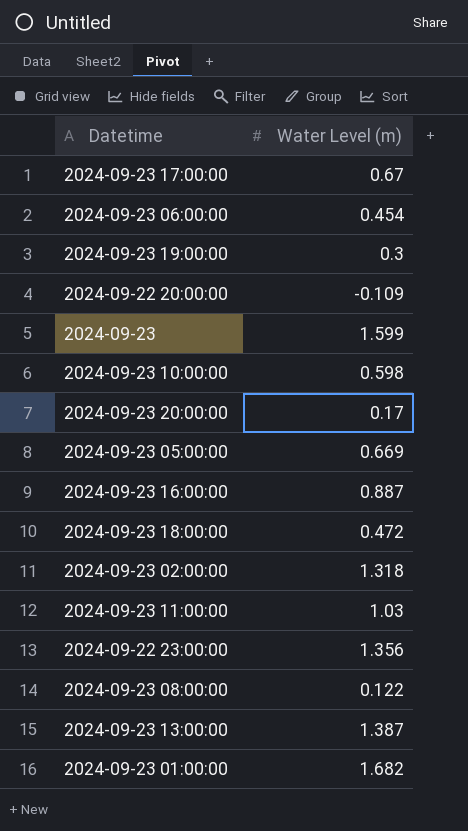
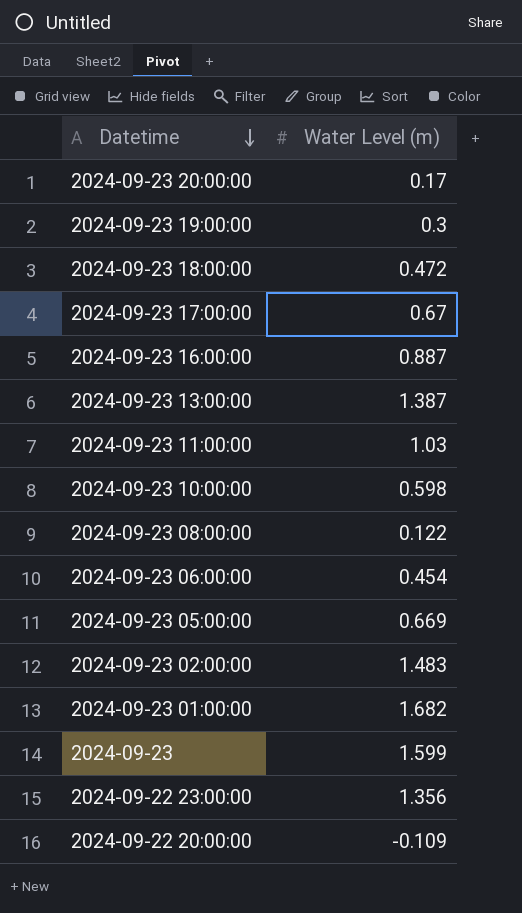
row order: none -> Datetime descending
2024-09-23 02:00:00 | Water Level (m): 1.318 -> 1.483

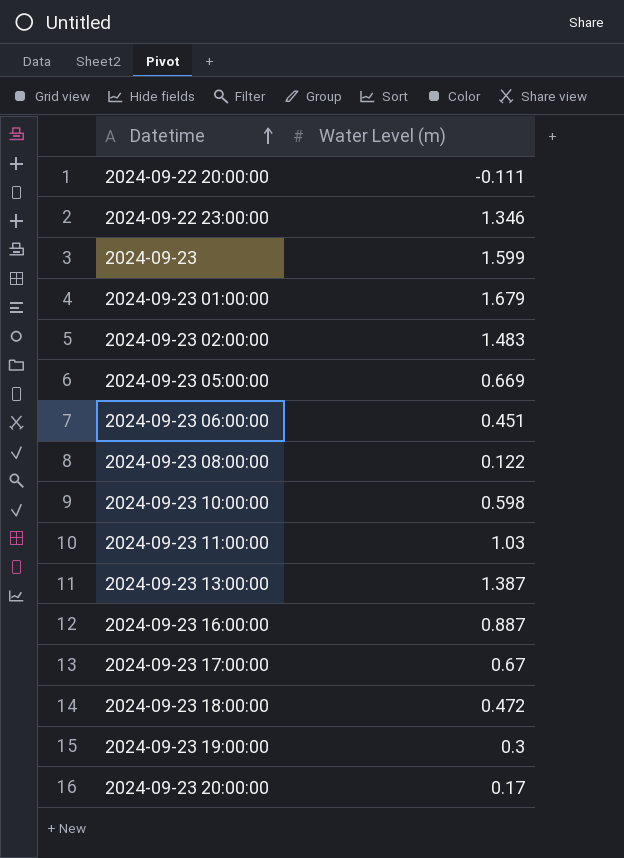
row order: Datetime descending -> Datetime ascending
2024-09-22 20:00:00 | Water Level (m): -0.109 -> -0.111
2024-09-22 23:00:00 | Water Level (m): 1.356 -> 1.346
2024-09-23 01:00:00 | Water Level (m): 1.682 -> 1.679
2024-09-23 06:00:00 | Water Level (m): 0.454 -> 0.451

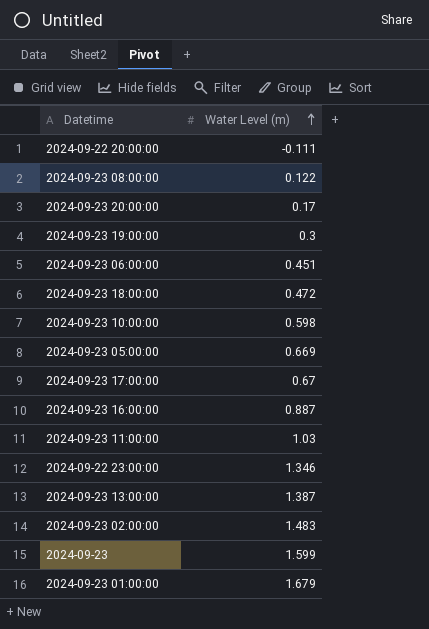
row order: Datetime ascending -> Water Level (m) ascending

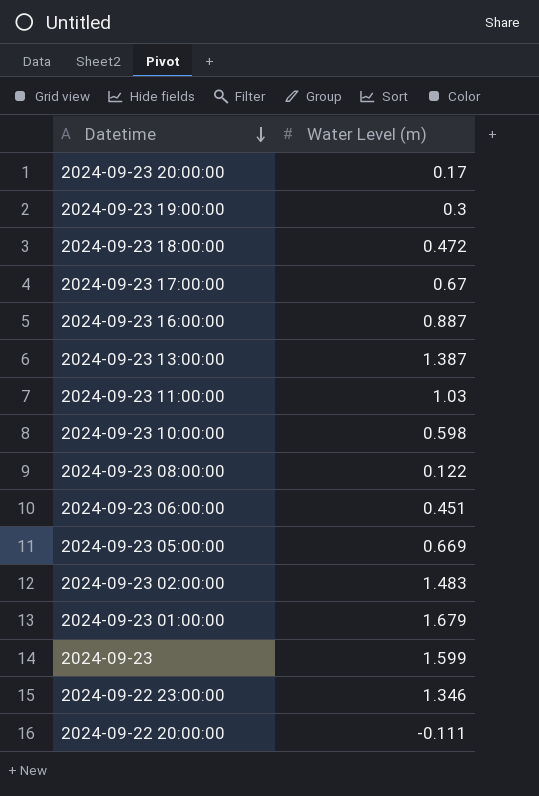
row order: Water Level (m) ascending -> Datetime descending

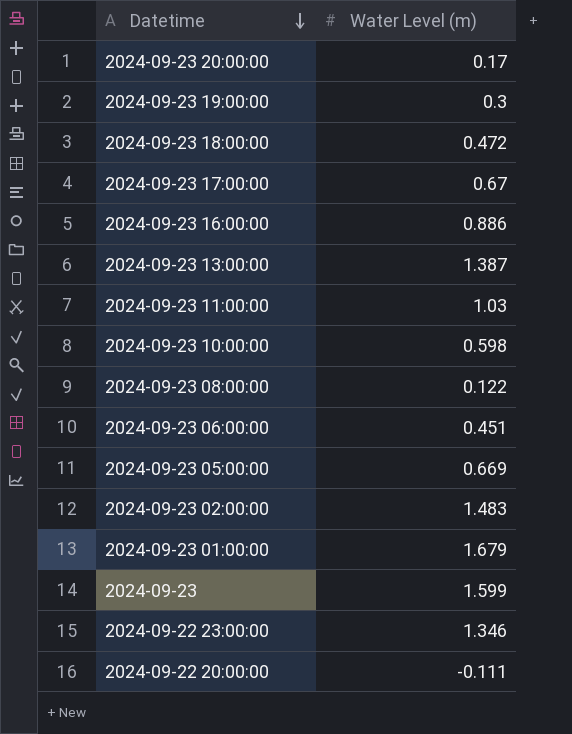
2024-09-23 16:00:00 | Water Level (m): 0.887 -> 0.886

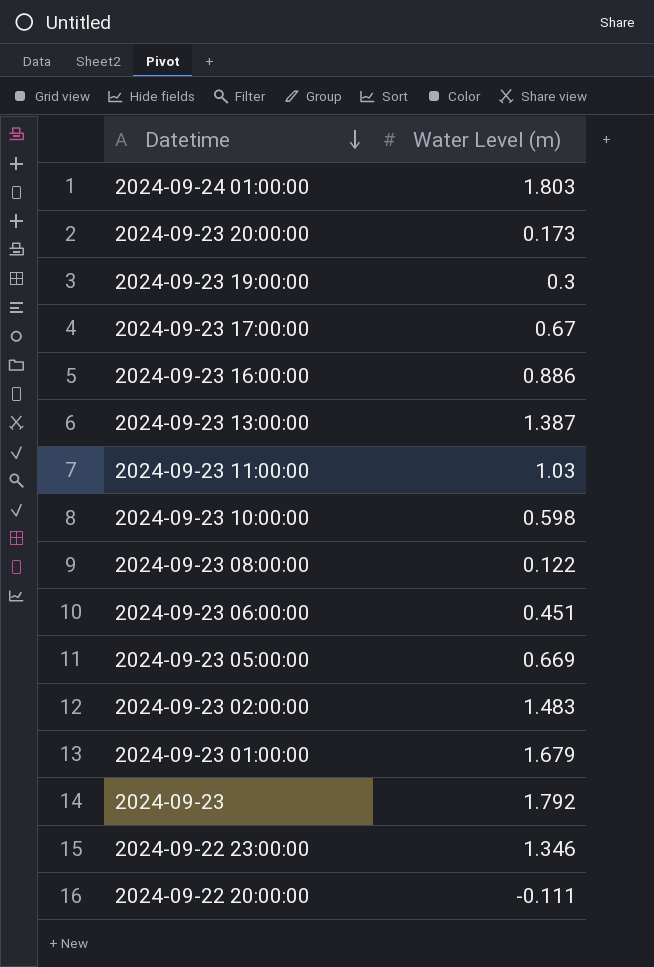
row 2024-09-23 18:00:00: 0.472 -> none
row 2024-09-24 01:00:00: none -> 1.803
2024-09-23 20:00:00 | Water Level (m): 0.17 -> 0.173
2024-09-23 | Water Level (m): 1.599 -> 1.792

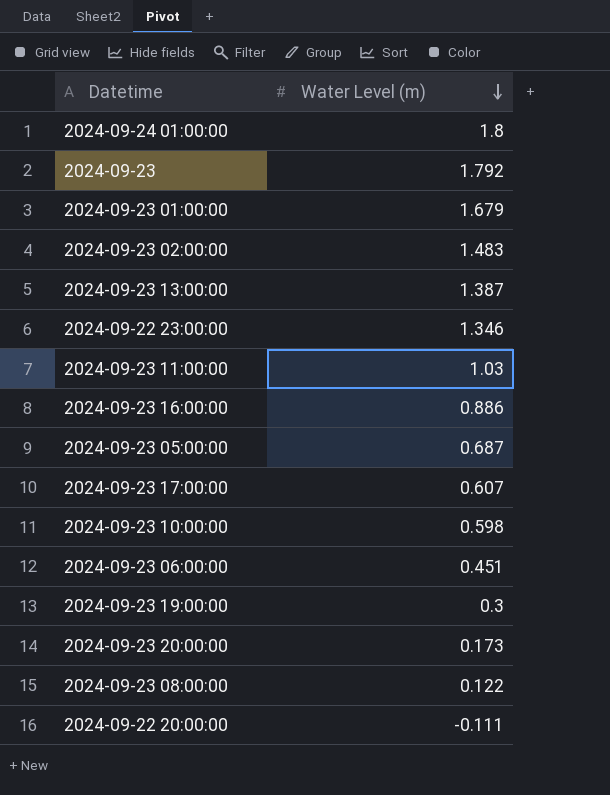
row order: Datetime descending -> Water Level (m) descending
2024-09-24 01:00:00 | Water Level (m): 1.803 -> 1.8
2024-09-23 05:00:00 | Water Level (m): 0.669 -> 0.687
2024-09-23 17:00:00 | Water Level (m): 0.67 -> 0.607

